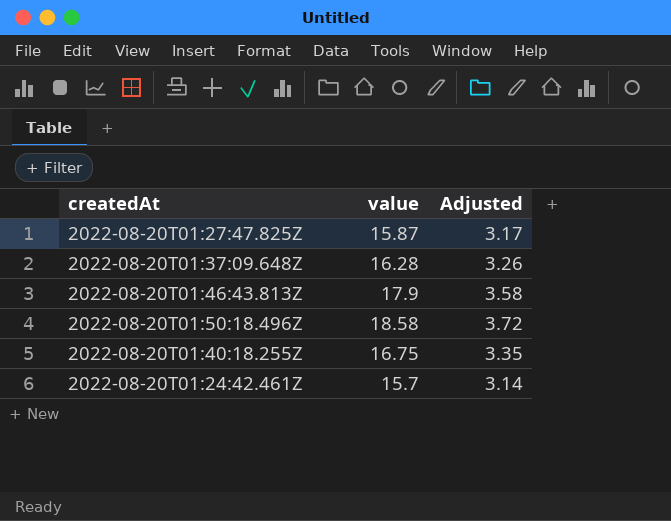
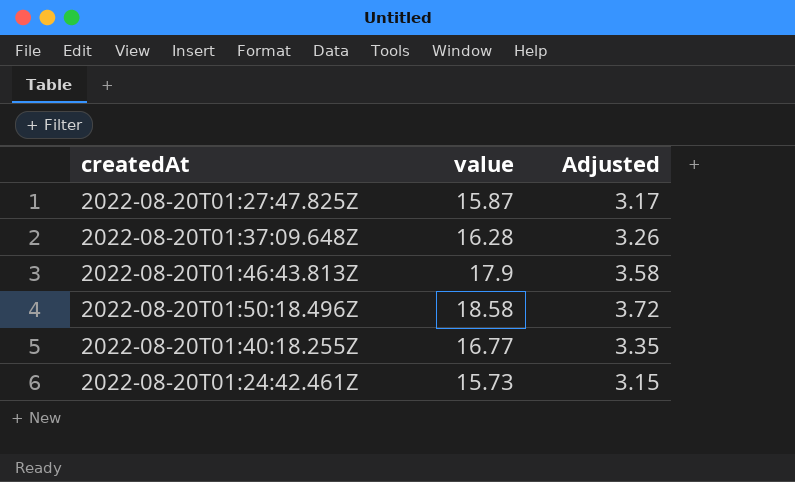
2022-08-20T01:40:18.255Z | value: 16.75 -> 16.77
2022-08-20T01:24:42.461Z | value: 15.7 -> 15.73
2022-08-20T01:24:42.461Z | Adjusted: 3.14 -> 3.15

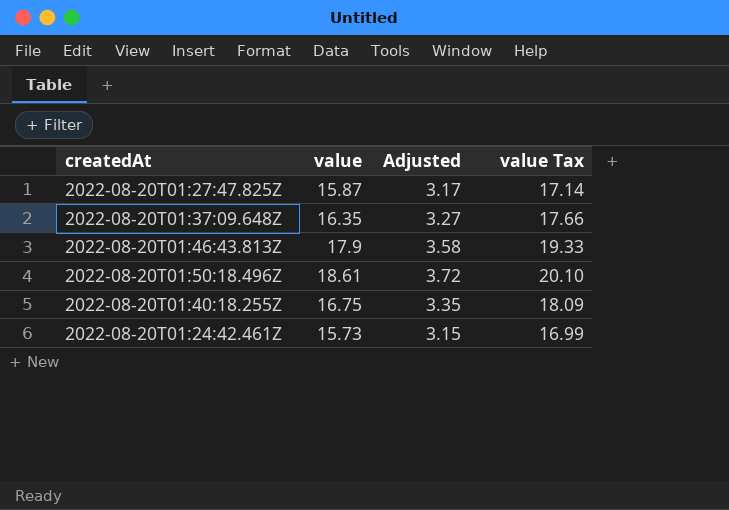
column value Tax | formula: none -> [value] * 1.08
2022-08-20T01:37:09.648Z | value: 16.28 -> 16.35
2022-08-20T01:37:09.648Z | Adjusted: 3.26 -> 3.27
2022-08-20T01:50:18.496Z | value: 18.58 -> 18.61
2022-08-20T01:40:18.255Z | value: 16.77 -> 16.75

